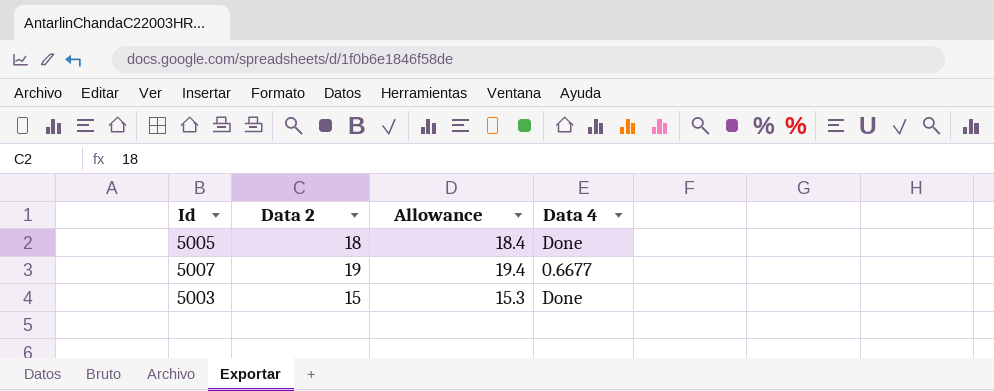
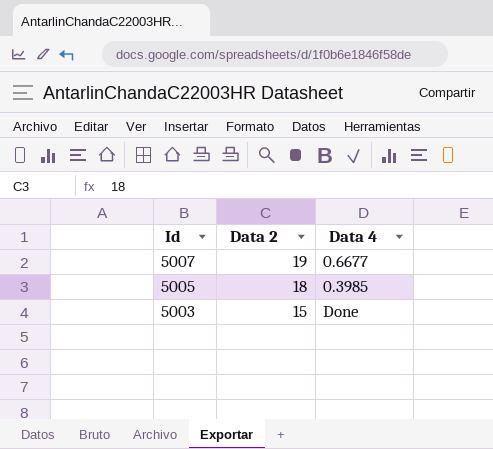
row order: none -> Id descending
column Allowance | formula: [Data 2] * 1.02 -> none
5005 | Data 4: Done -> 0.3985

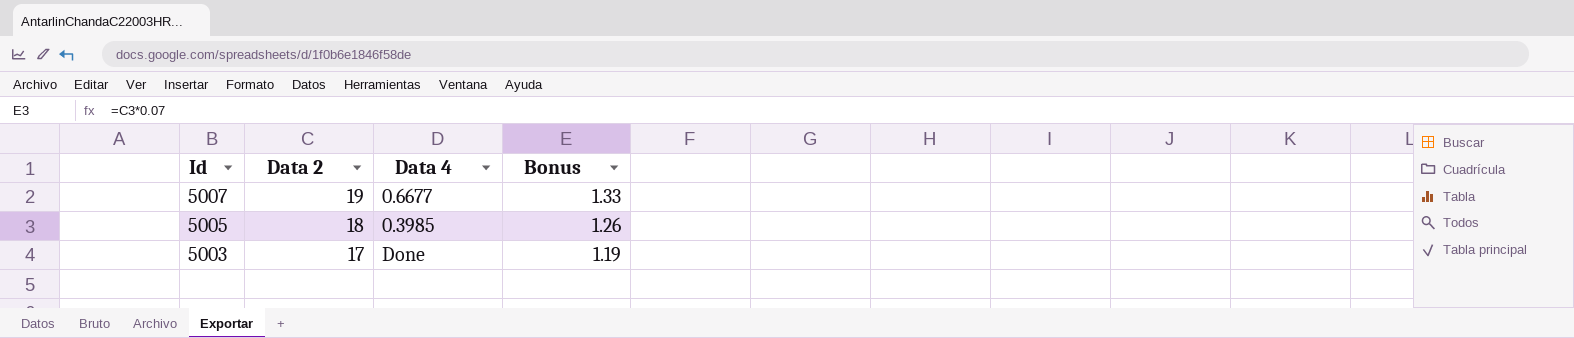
column Bonus | formula: none -> [Data 2] * 0.07
5003 | Data 2: 15 -> 17

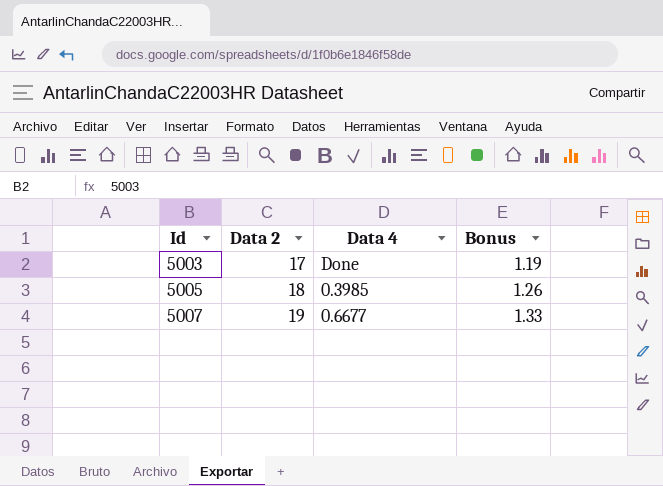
row order: Id descending -> Id ascending

